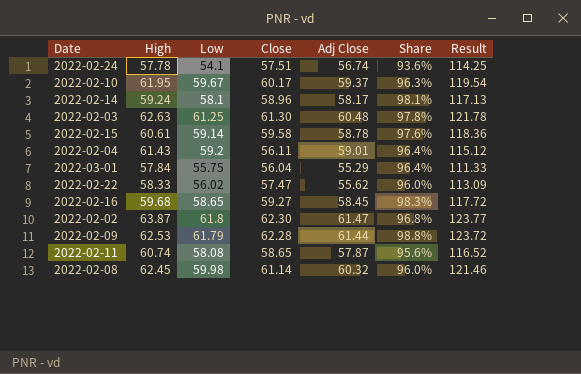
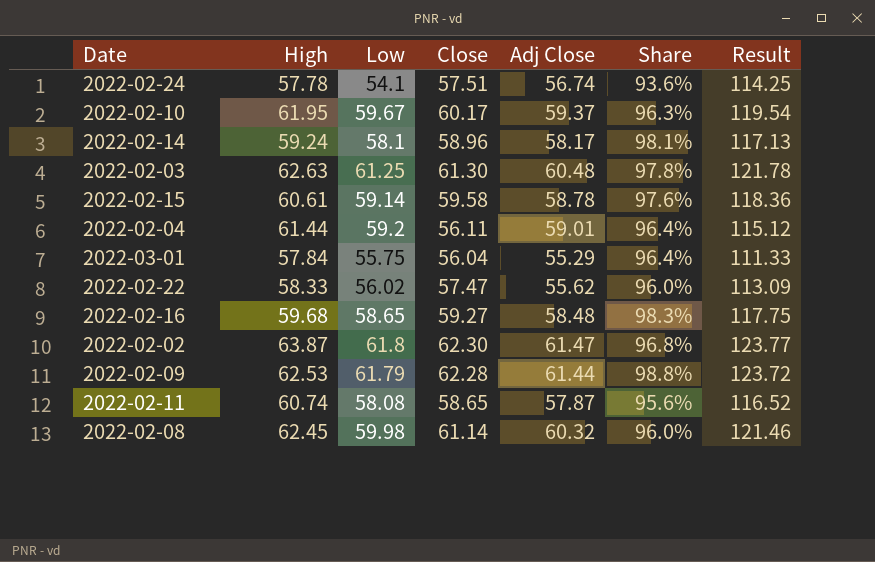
2022-02-04 | High: 61.43 -> 61.44
2022-02-16 | Adj Close: 58.45 -> 58.48
2022-02-16 | Result: 117.72 -> 117.75

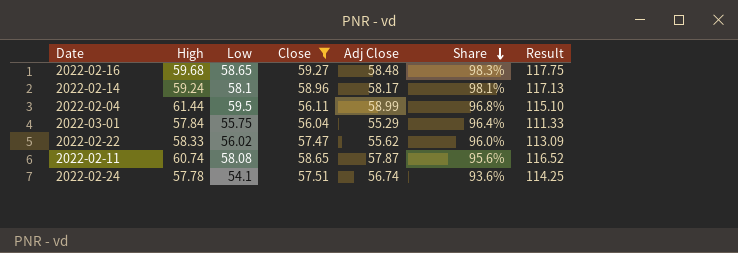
filter: none -> Close <= 59.27
row order: none -> Share descending
2022-02-04 | Low: 59.2 -> 59.5
2022-02-04 | Adj Close: 59.01 -> 58.99
2022-02-04 | Share: 96.4% -> 96.8%
2022-02-04 | Result: 115.12 -> 115.10

